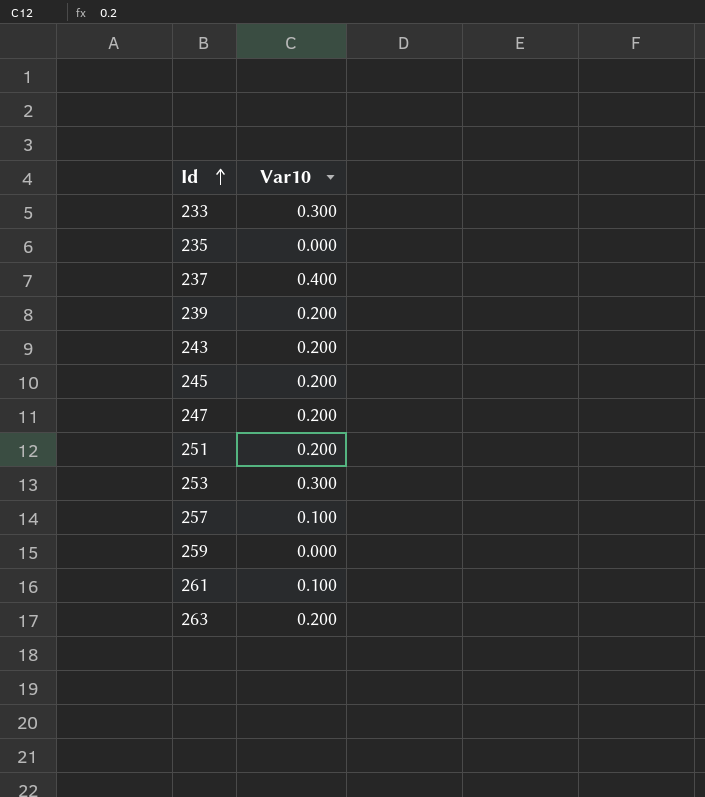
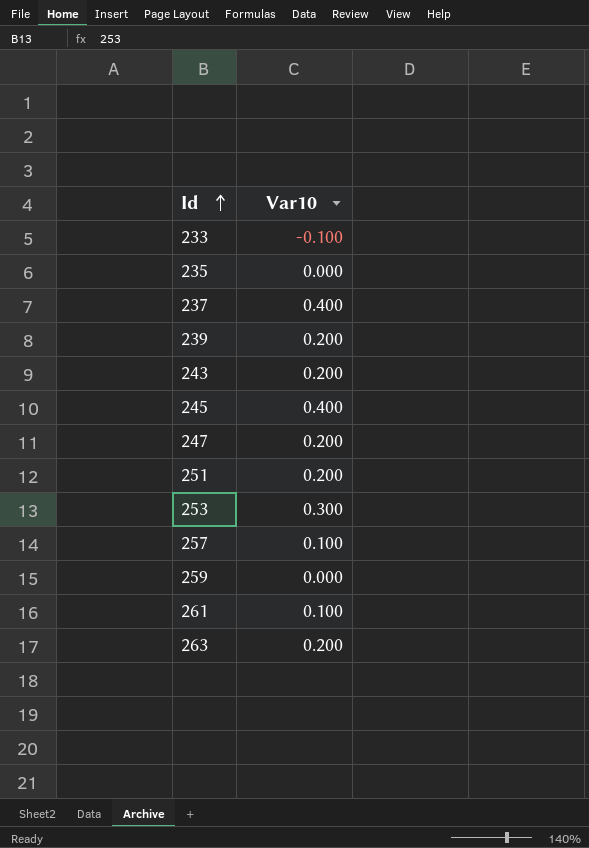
233 | Var10: 0.300 -> -0.100
245 | Var10: 0.200 -> 0.400

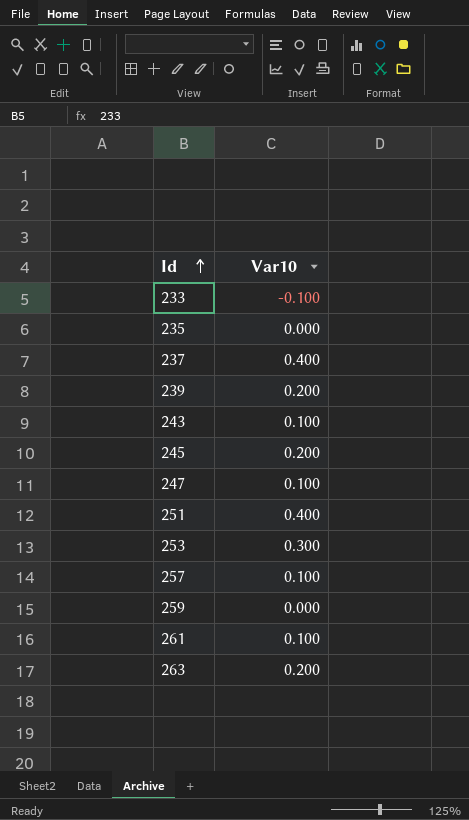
243 | Var10: 0.200 -> 0.100
245 | Var10: 0.400 -> 0.200
247 | Var10: 0.200 -> 0.100
251 | Var10: 0.200 -> 0.400

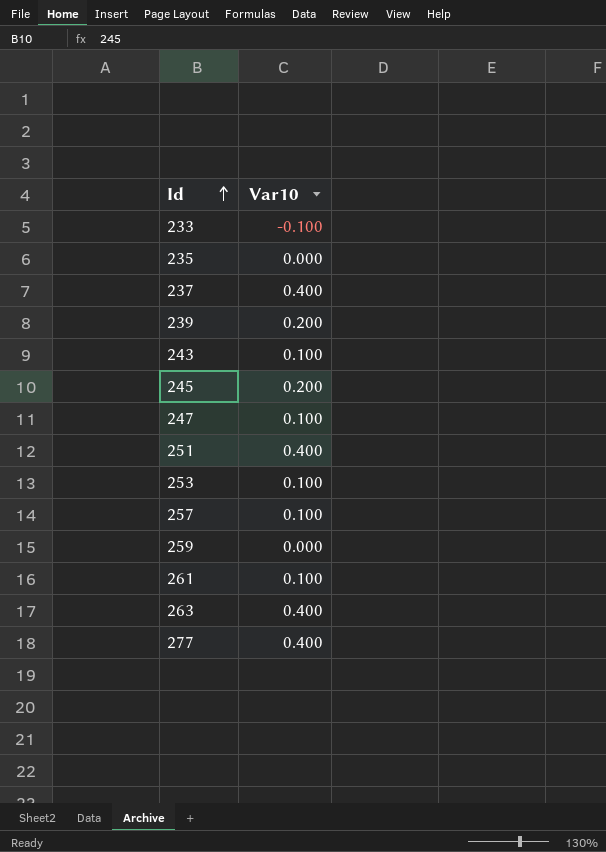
253 | Var10: 0.300 -> 0.100
263 | Var10: 0.200 -> 0.400
row 277: none -> 0.400

